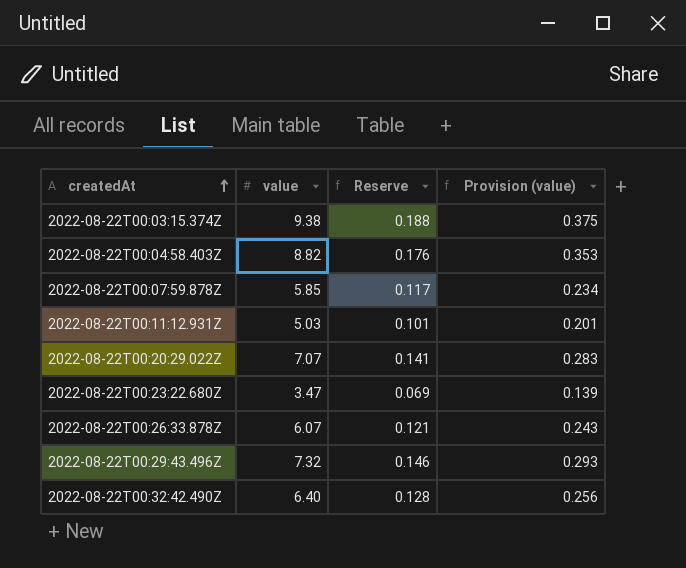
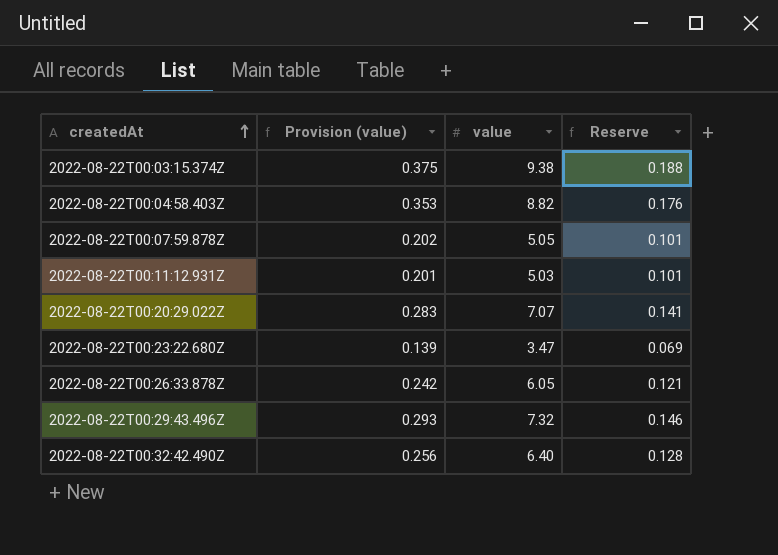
column Provision (value) | position: 4 -> 2
2022-08-22T00:07:59.878Z | Provision (value): 0.234 -> 0.202
2022-08-22T00:07:59.878Z | value: 5.85 -> 5.05
2022-08-22T00:07:59.878Z | Reserve: 0.117 -> 0.101
2022-08-22T00:26:33.878Z | Provision (value): 0.243 -> 0.242
2022-08-22T00:26:33.878Z | value: 6.07 -> 6.05

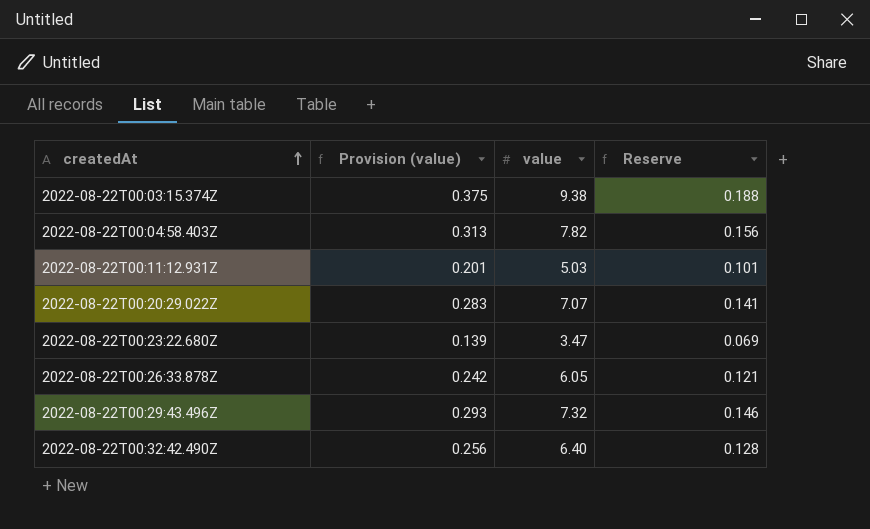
row 2022-08-22T00:07:59.878Z: 0.202 | 5.05 | 0.101 -> none
2022-08-22T00:04:58.403Z | Provision (value): 0.353 -> 0.313
2022-08-22T00:04:58.403Z | value: 8.82 -> 7.82
2022-08-22T00:04:58.403Z | Reserve: 0.176 -> 0.156

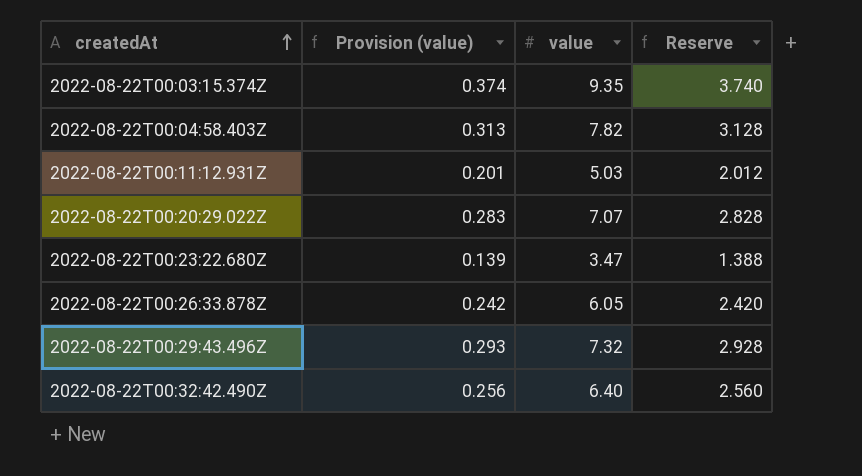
column Reserve | formula: [value] * 0.02 -> [value] * 0.4
2022-08-22T00:03:15.374Z | Provision (value): 0.375 -> 0.374
2022-08-22T00:03:15.374Z | value: 9.38 -> 9.35

